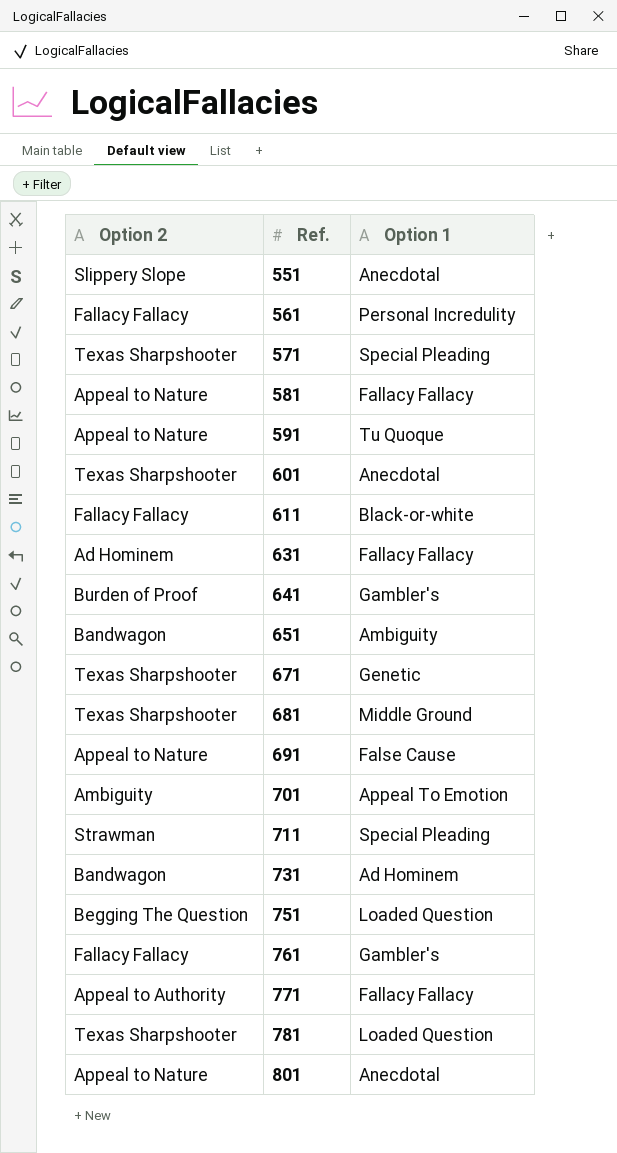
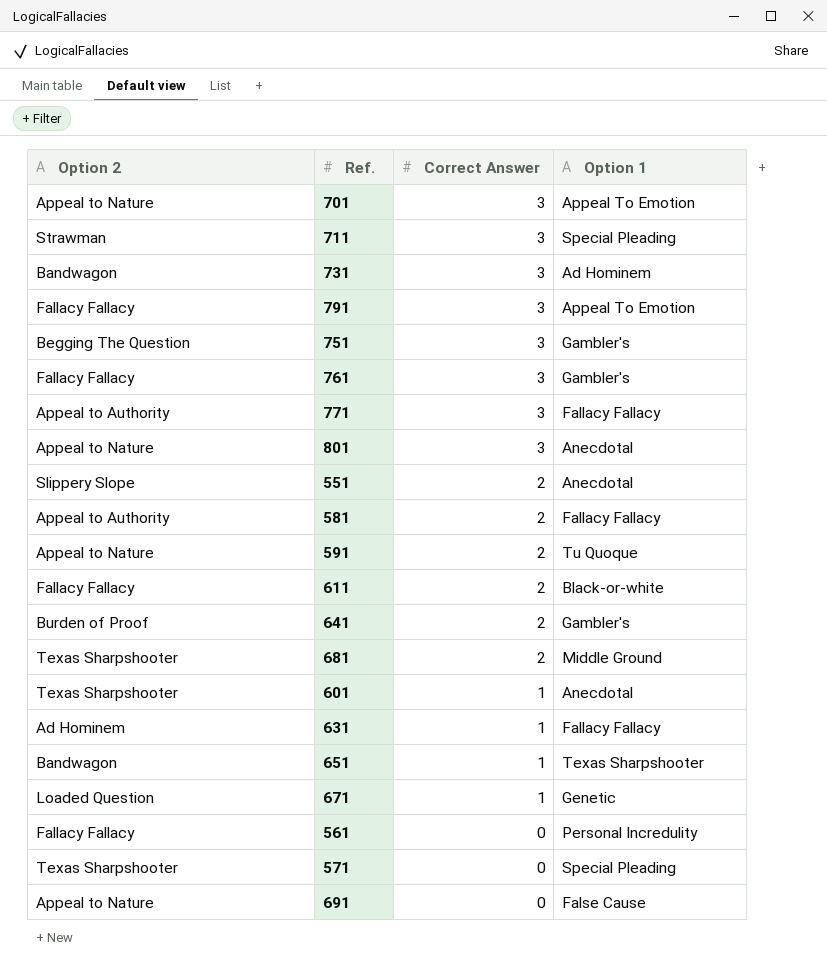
row order: Ref. ascending -> Correct Answer descending
column Correct Answer | position: none -> 3
row 781: Texas Sharpshooter | Loaded Question -> none
701 | Option 2: Ambiguity -> Appeal to Nature
row 791: none -> Fallacy Fallacy | 3 | Appeal To Emotion
751 | Option 1: Loaded Question -> Gambler's
581 | Option 2: Appeal to Nature -> Appeal to Authority
651 | Option 1: Ambiguity -> Texas Sharpshooter
671 | Option 2: Texas Sharpshooter -> Loaded Question

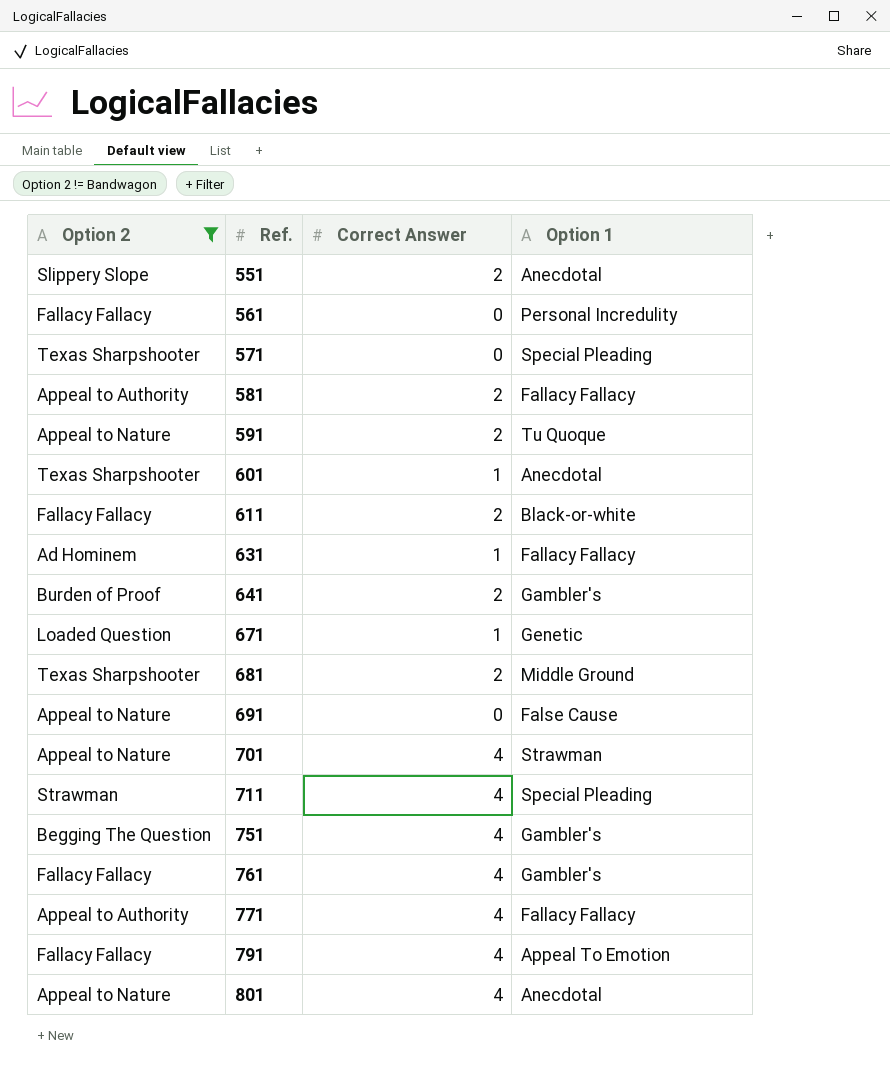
filter: none -> Option 2 != Bandwagon
row order: Correct Answer descending -> Ref. ascending
701 | Correct Answer: 3 -> 4
701 | Option 1: Appeal To Emotion -> Strawman
711 | Correct Answer: 3 -> 4
751 | Correct Answer: 3 -> 4
761 | Correct Answer: 3 -> 4
771 | Correct Answer: 3 -> 4
791 | Correct Answer: 3 -> 4
801 | Correct Answer: 3 -> 4

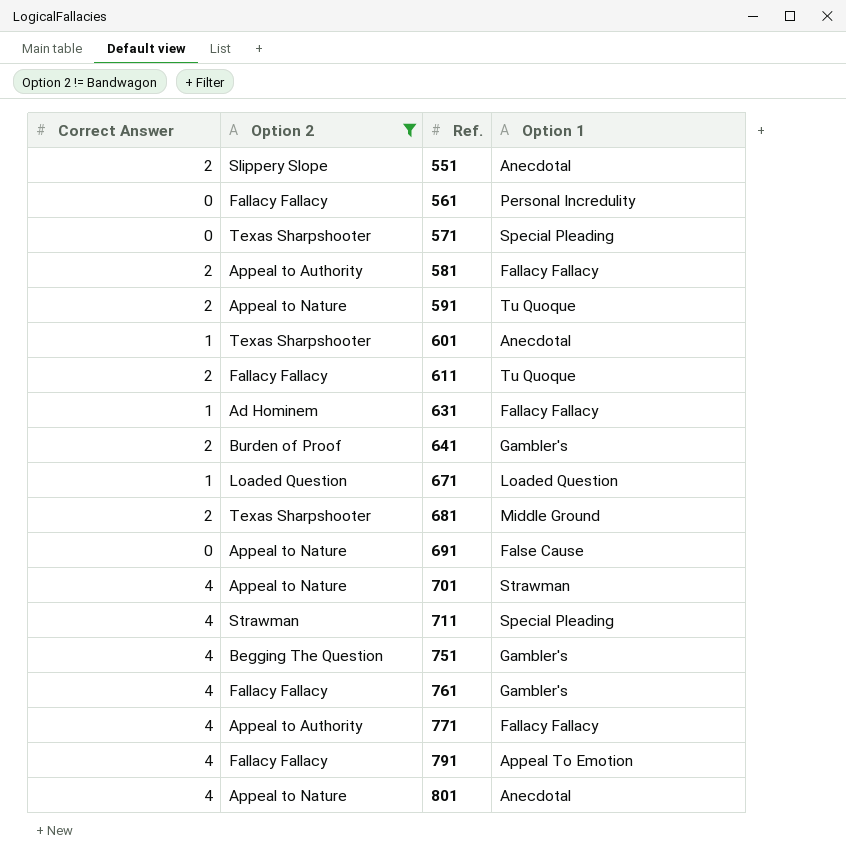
column Correct Answer | position: 3 -> 1
611 | Option 1: Black-or-white -> Tu Quoque
671 | Option 1: Genetic -> Loaded Question

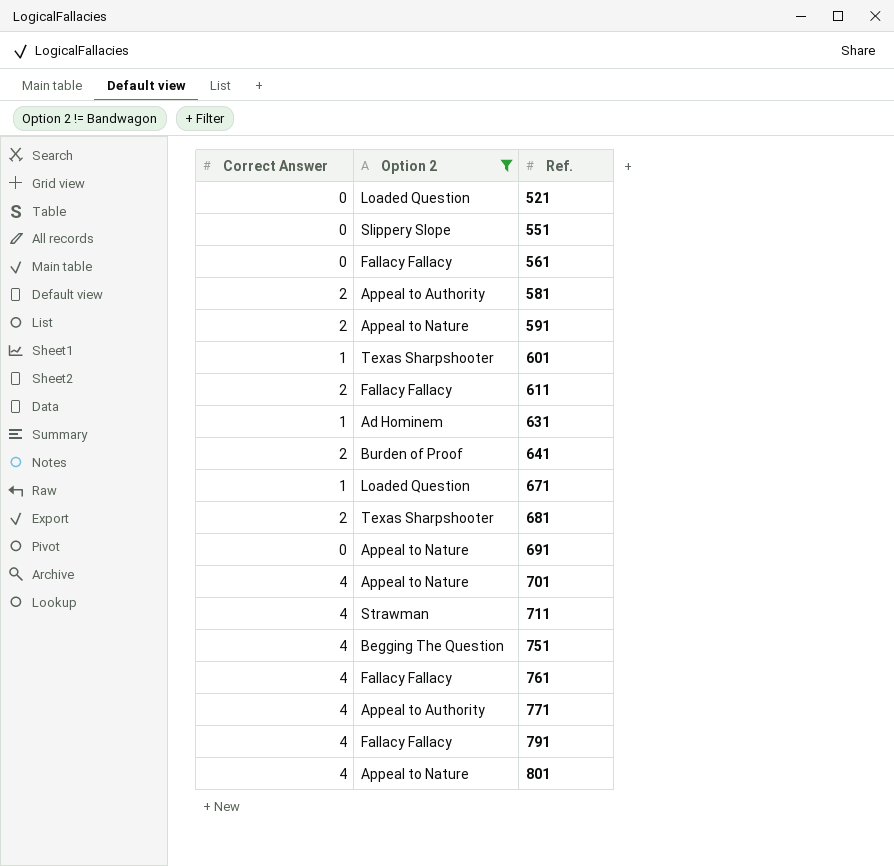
column Option 1 | position: 4 -> none
row 571: 0 | Texas Sharpshooter | Special Pleading -> none
row 521: none -> 0 | Loaded Question
551 | Correct Answer: 2 -> 0

